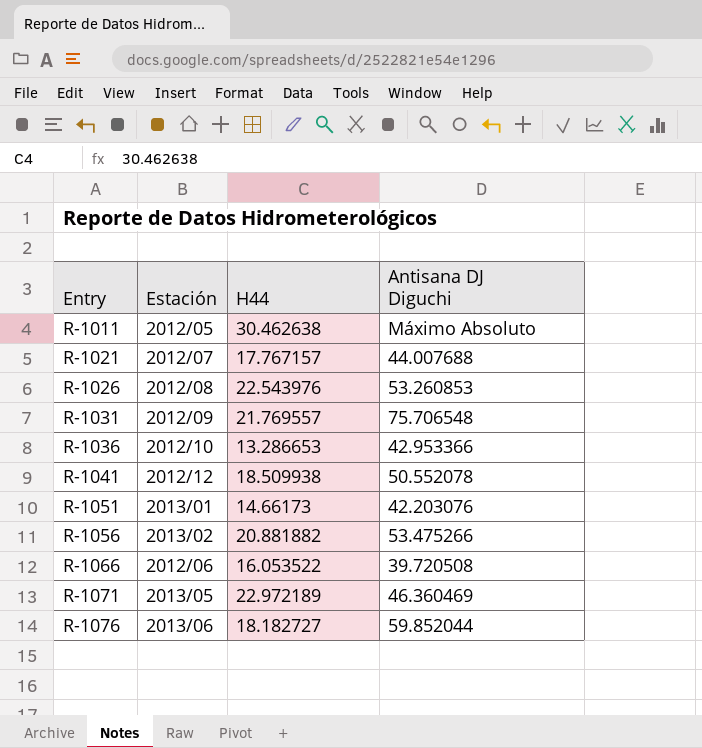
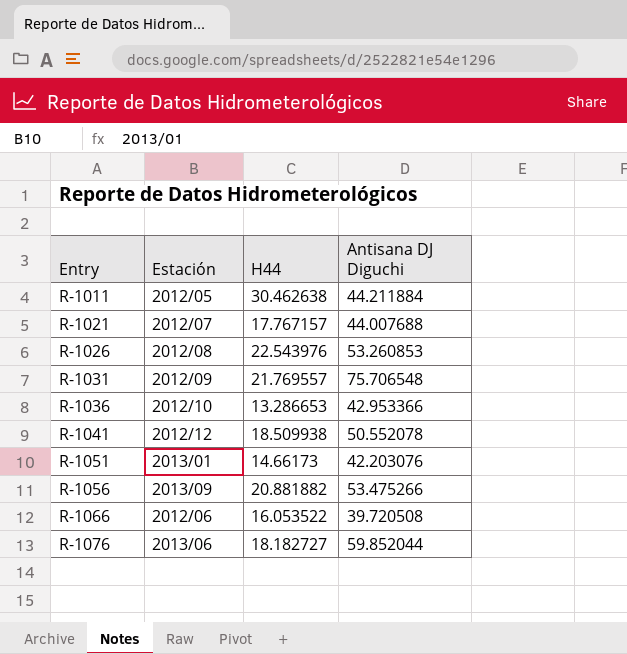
row R-1071: 2013/05 | 22.972189 | 46.360469 -> none
R-1011 | Antisana DJ Diguchi: Máximo Absoluto -> 44.211884
R-1056 | Estación: 2013/02 -> 2013/09

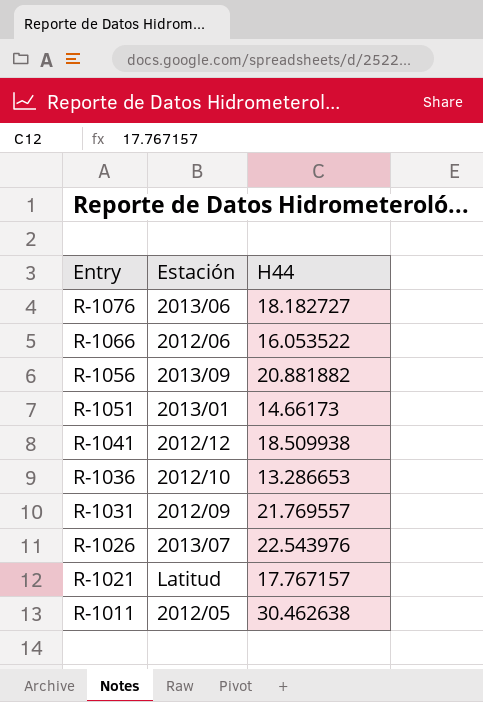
row order: Entry ascending -> Entry descending
column Antisana DJ Diguchi | position: 4 -> none
R-1026 | Estación: 2012/08 -> 2013/07
R-1021 | Estación: 2012/07 -> Latitud

